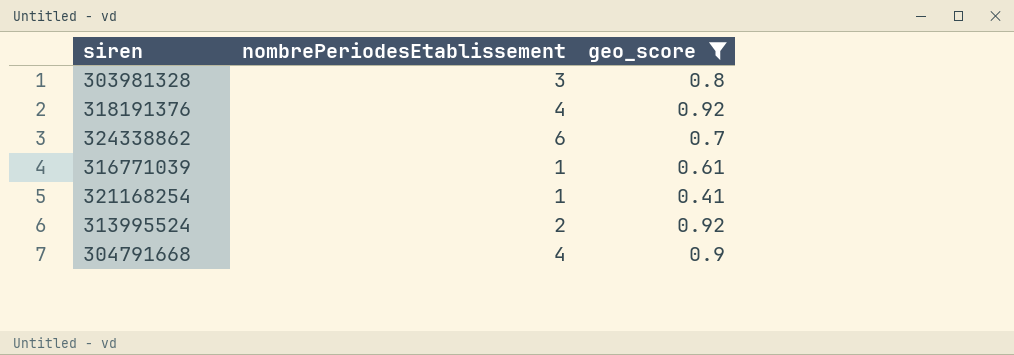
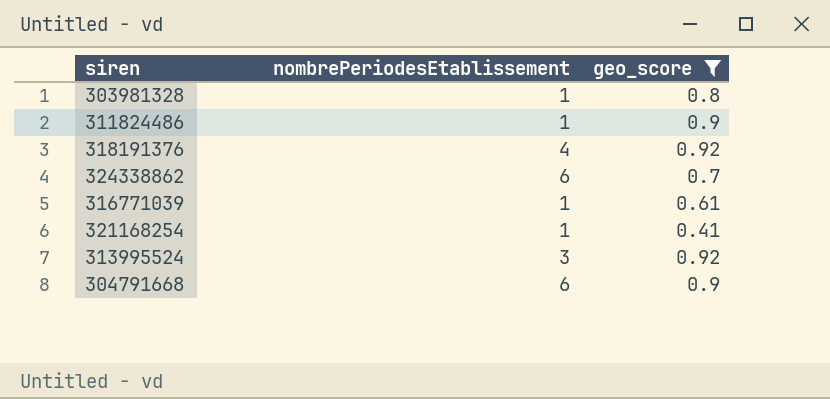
303981328 | nombrePeriodesEtablissement: 3 -> 1
row 311824486: none -> 1 | 0.9
313995524 | nombrePeriodesEtablissement: 2 -> 3
304791668 | nombrePeriodesEtablissement: 4 -> 6

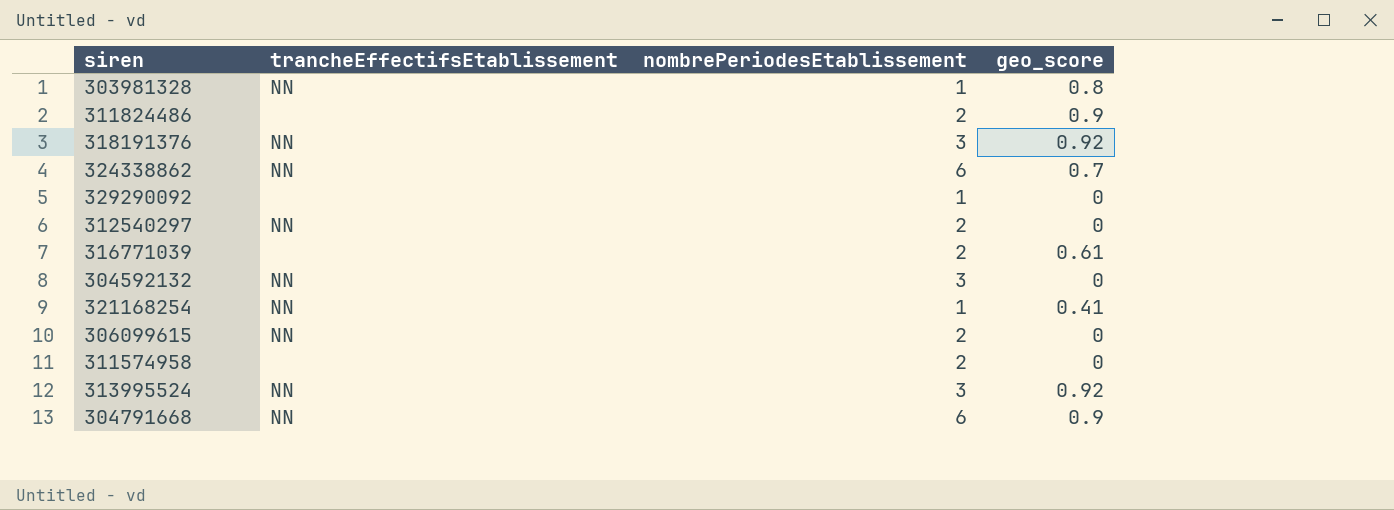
filter: geo_score != 0 -> none
column trancheEffectifsEtablissement | position: none -> 2
311824486 | nombrePeriodesEtablissement: 1 -> 2
318191376 | nombrePeriodesEtablissement: 4 -> 3
316771039 | nombrePeriodesEtablissement: 1 -> 2

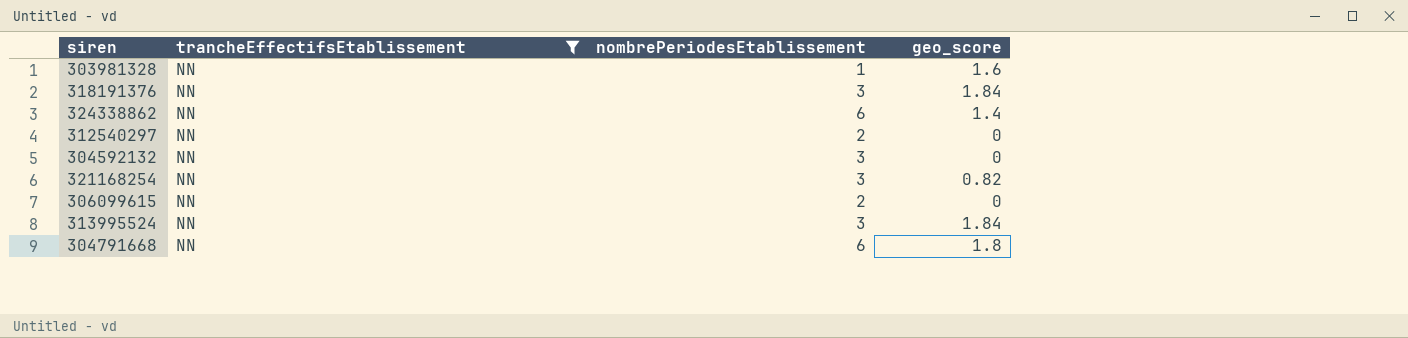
filter: none -> trancheEffectifsEtablissement = NN
303981328 | geo_score: 0.8 -> 1.6
318191376 | geo_score: 0.92 -> 1.84
324338862 | geo_score: 0.7 -> 1.4
321168254 | nombrePeriodesEtablissement: 1 -> 3
321168254 | geo_score: 0.41 -> 0.82
313995524 | geo_score: 0.92 -> 1.84
304791668 | geo_score: 0.9 -> 1.8

